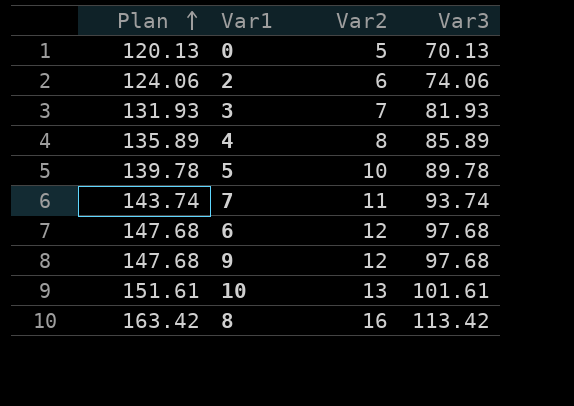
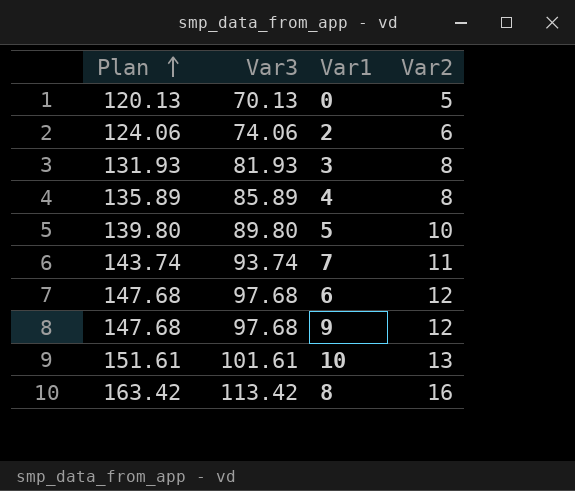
column Var3 | position: 4 -> 2
3 | Var2: 7 -> 8
5 | Plan: 139.78 -> 139.80
5 | Var3: 89.78 -> 89.80

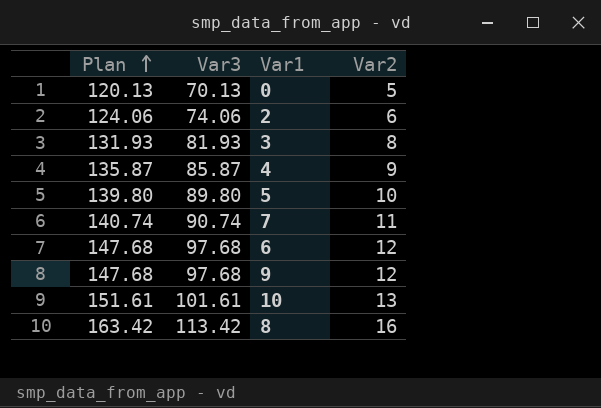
4 | Plan: 135.89 -> 135.87
4 | Var3: 85.89 -> 85.87
4 | Var2: 8 -> 9
7 | Plan: 143.74 -> 140.74
7 | Var3: 93.74 -> 90.74

